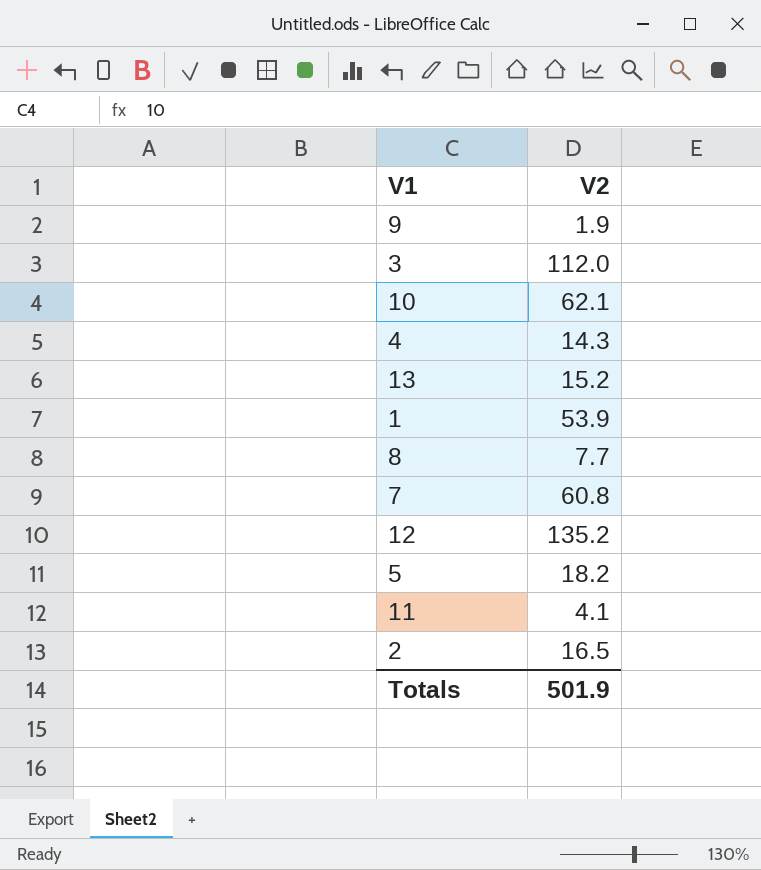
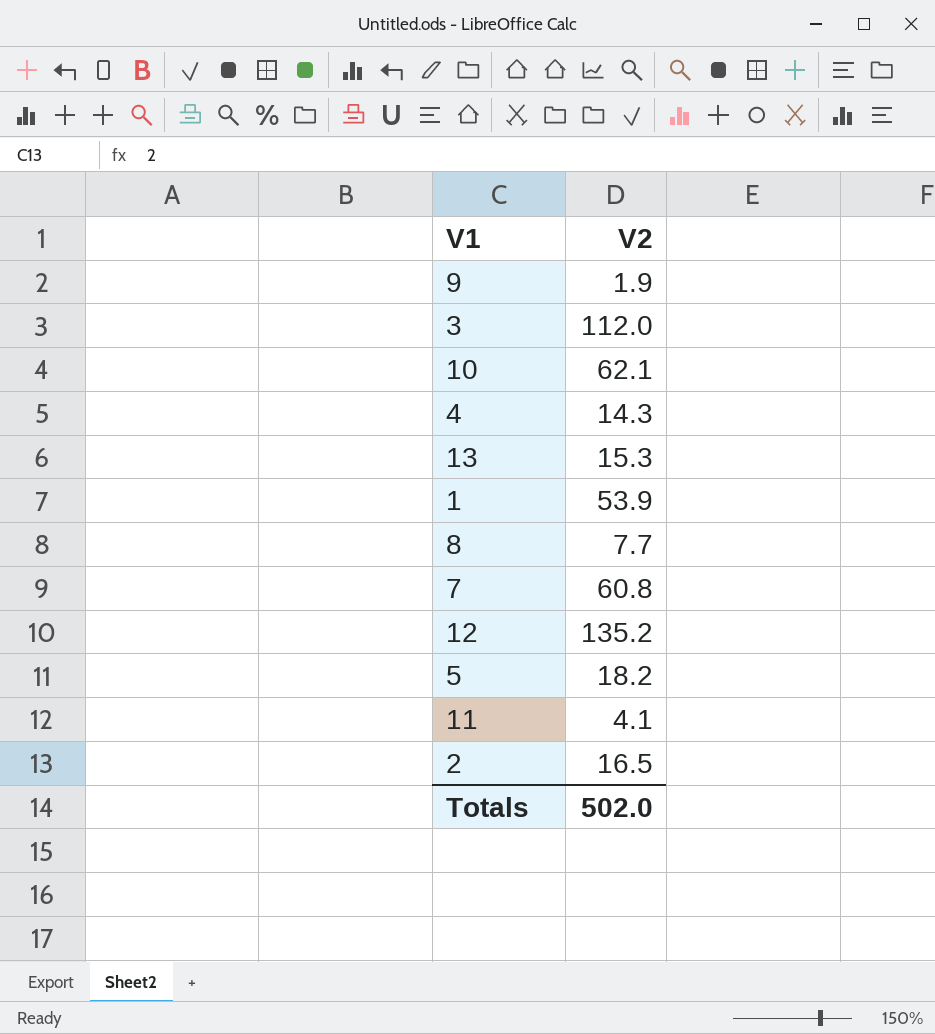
13 | V2: 15.2 -> 15.3
Totals | V2: 501.9 -> 502.0

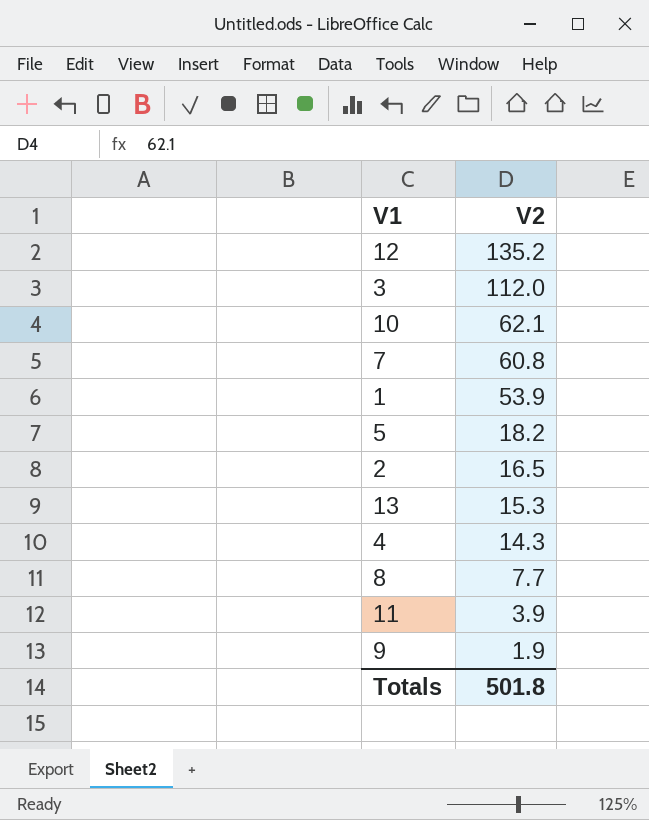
row order: none -> V2 descending
11 | V2: 4.1 -> 3.9
Totals | V2: 502.0 -> 501.8

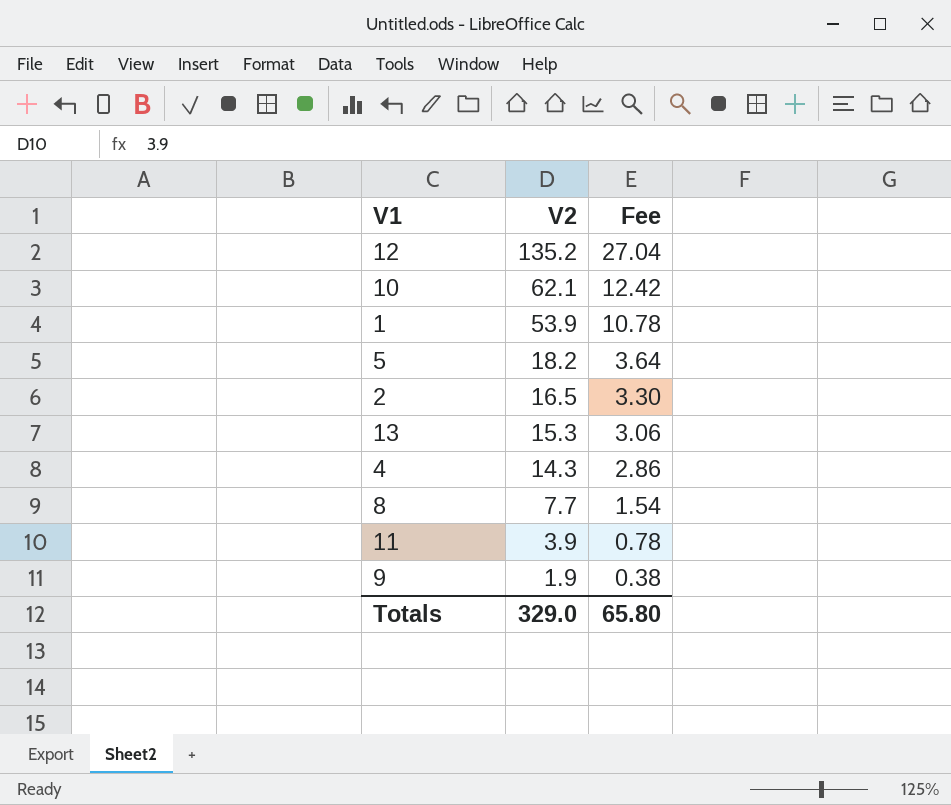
column Fee | formula: none -> [V2] * 0.2
row 3: 112.0 -> none
row 7: 60.8 -> none
Totals | V2: 501.8 -> 329.0

